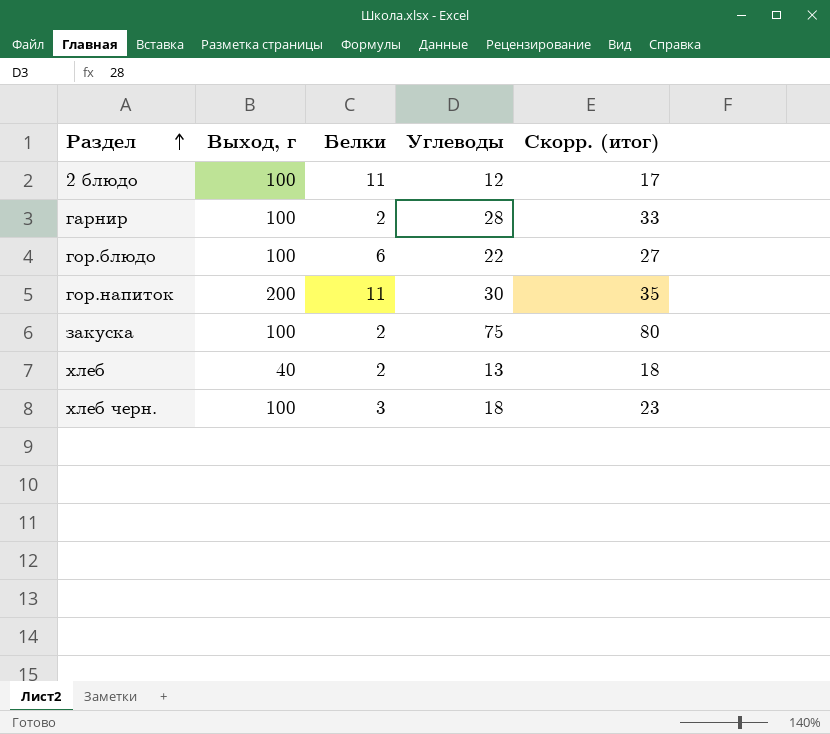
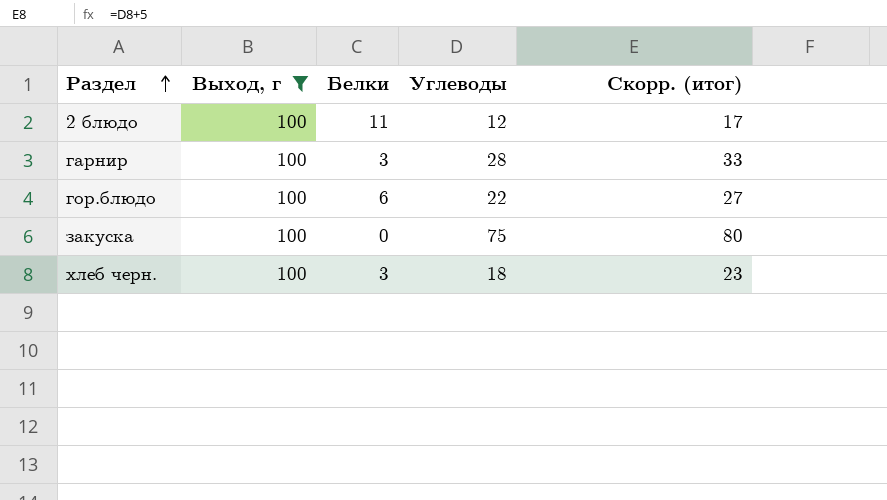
filter: none -> Выход, г = 100
гарнир | Белки: 2 -> 3
закуска | Белки: 2 -> 0

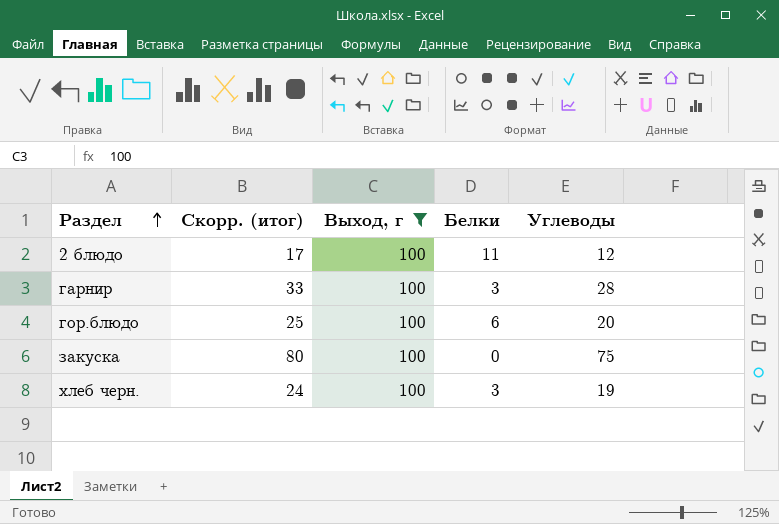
column Скорр. (итог) | position: 5 -> 2
гор.блюдо | Скорр. (итог): 27 -> 25
гор.блюдо | Углеводы: 22 -> 20
хлеб черн. | Скорр. (итог): 23 -> 24
хлеб черн. | Углеводы: 18 -> 19

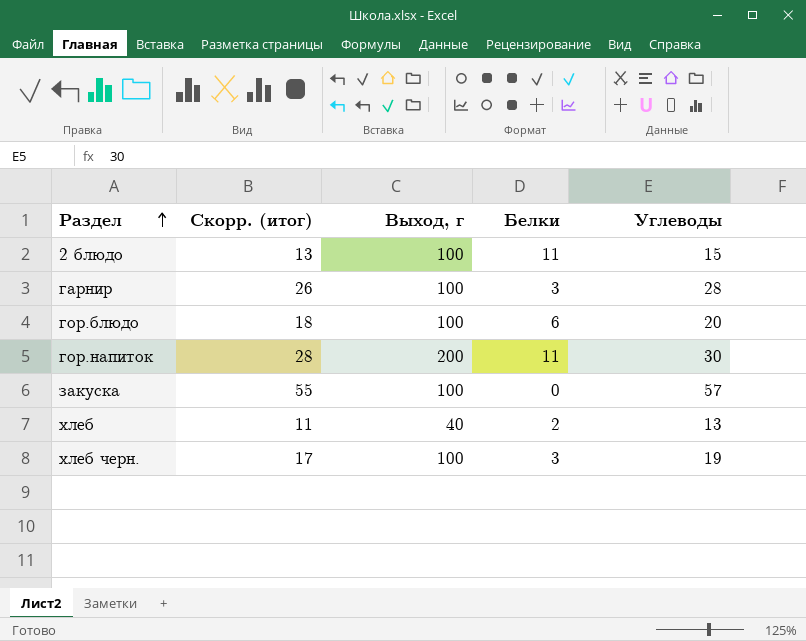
filter: Выход, г = 100 -> none
column Скорр. (итог) | formula: [Углеводы] + 5 -> [Углеводы] - 2
2 блюдо | Углеводы: 12 -> 15
закуска | Углеводы: 75 -> 57

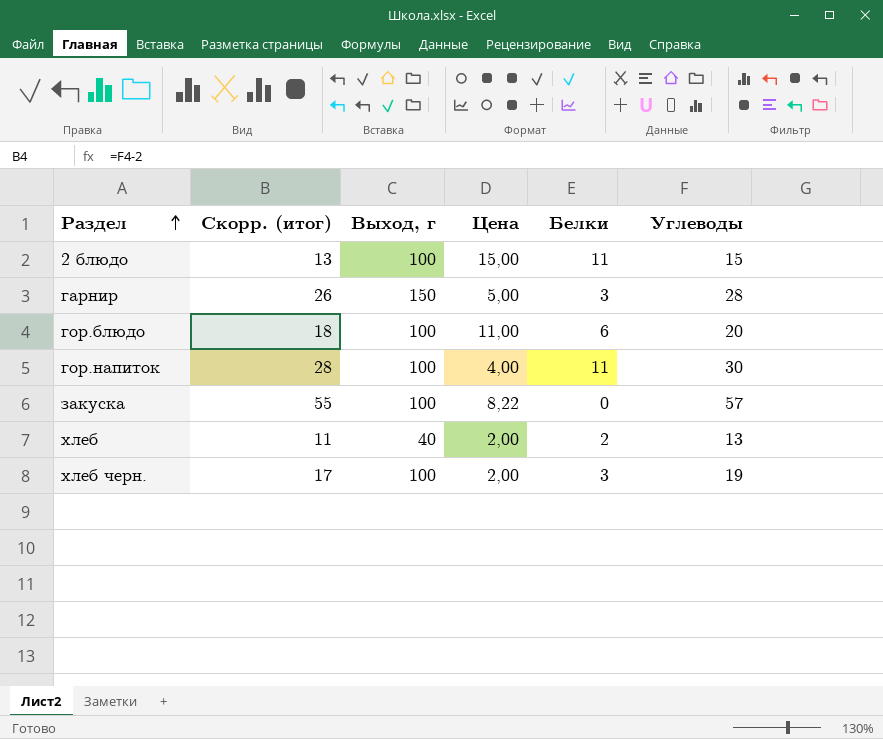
column Цена | position: none -> 4
гарнир | Выход, г: 100 -> 150
гор.напиток | Выход, г: 200 -> 100

